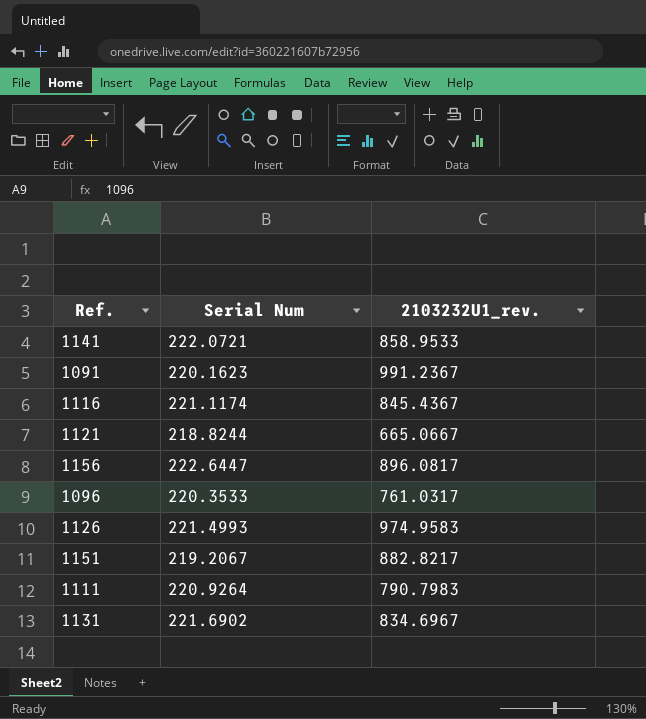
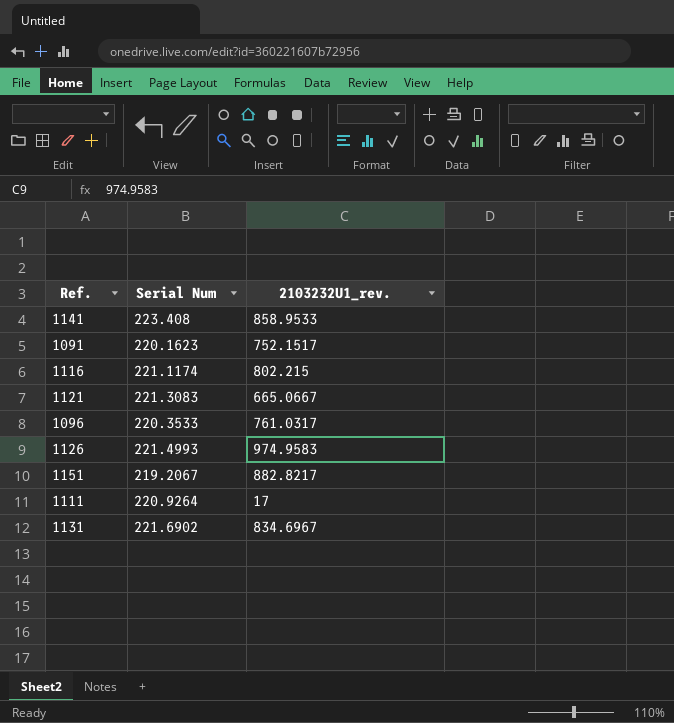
row 1156: 222.6447 | 896.0817 -> none
1141 | Serial Num: 222.0721 -> 223.408
1091 | 2103232U1_rev.: 991.2367 -> 752.1517
1116 | 2103232U1_rev.: 845.4367 -> 802.215
1121 | Serial Num: 218.8244 -> 221.3083
1111 | 2103232U1_rev.: 790.7983 -> 17

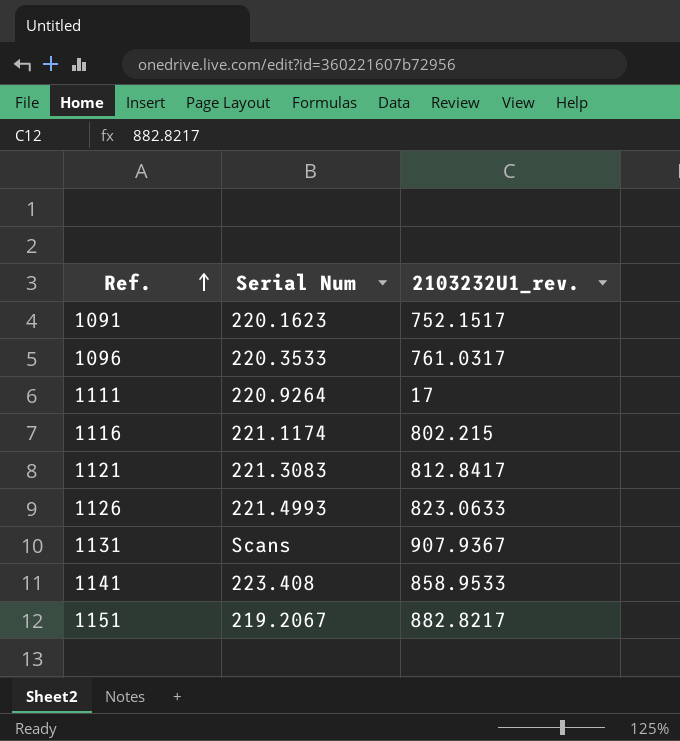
row order: none -> Ref. ascending
1121 | 2103232U1_rev.: 665.0667 -> 812.8417
1126 | 2103232U1_rev.: 974.9583 -> 823.0633
1131 | Serial Num: 221.6902 -> Scans
1131 | 2103232U1_rev.: 834.6967 -> 907.9367

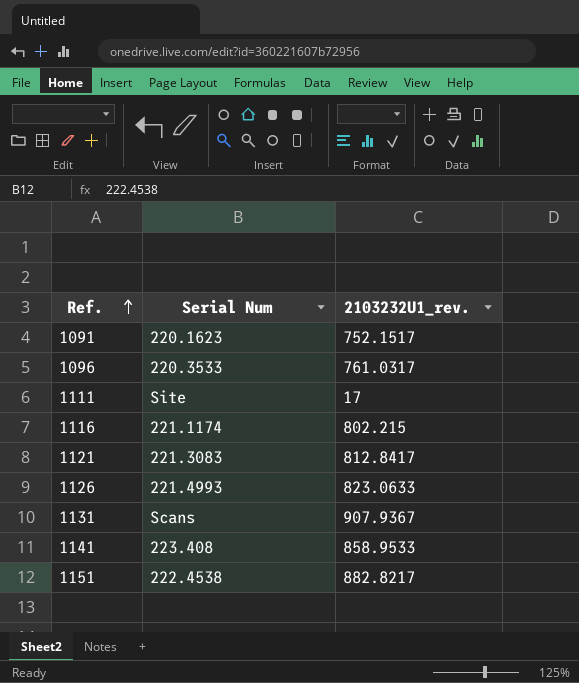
1111 | Serial Num: 220.9264 -> Site
1151 | Serial Num: 219.2067 -> 222.4538

